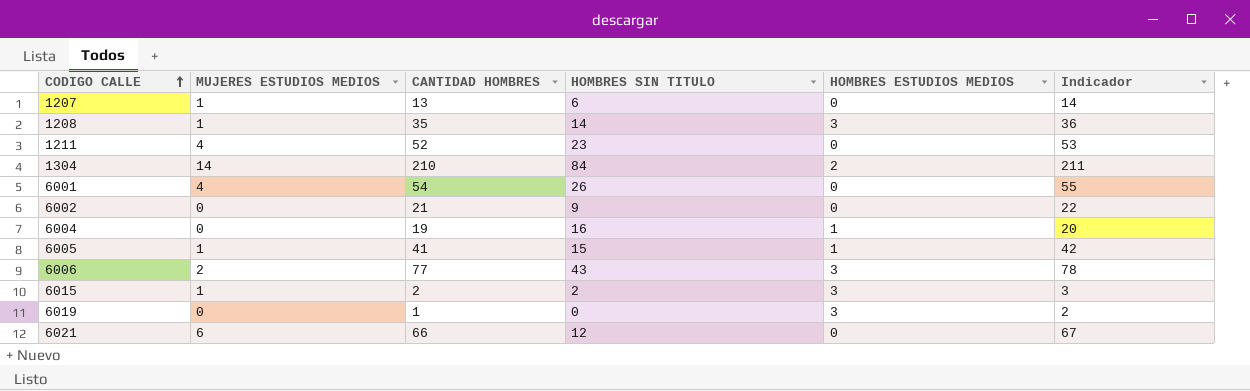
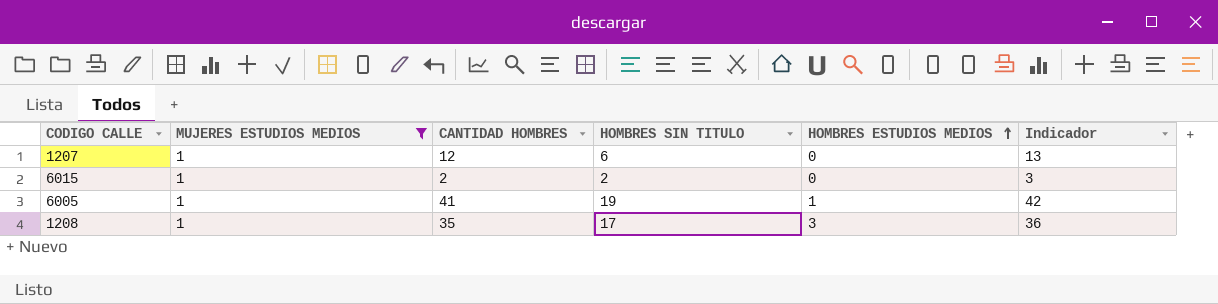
filter: none -> MUJERES ESTUDIOS MEDIOS = 1
row order: CODIGO CALLE ascending -> HOMBRES ESTUDIOS MEDIOS ascending
1207 | CANTIDAD HOMBRES: 13 -> 12
1207 | Indicador: 14 -> 13
6015 | HOMBRES ESTUDIOS MEDIOS: 3 -> 0
6005 | HOMBRES SIN TITULO: 15 -> 19
1208 | HOMBRES SIN TITULO: 14 -> 17

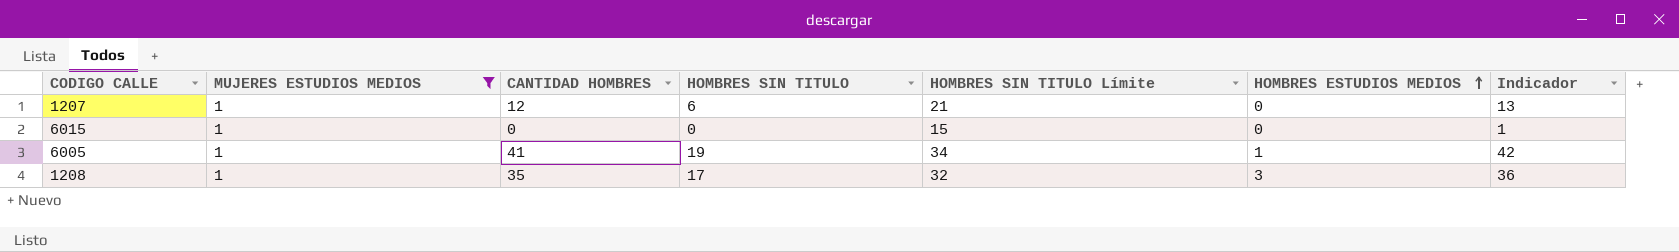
column HOMBRES SIN TITULO Límite | formula: none -> [HOMBRES SIN TITULO] + 15
6015 | CANTIDAD HOMBRES: 2 -> 0
6015 | HOMBRES SIN TITULO: 2 -> 0
6015 | Indicador: 3 -> 1

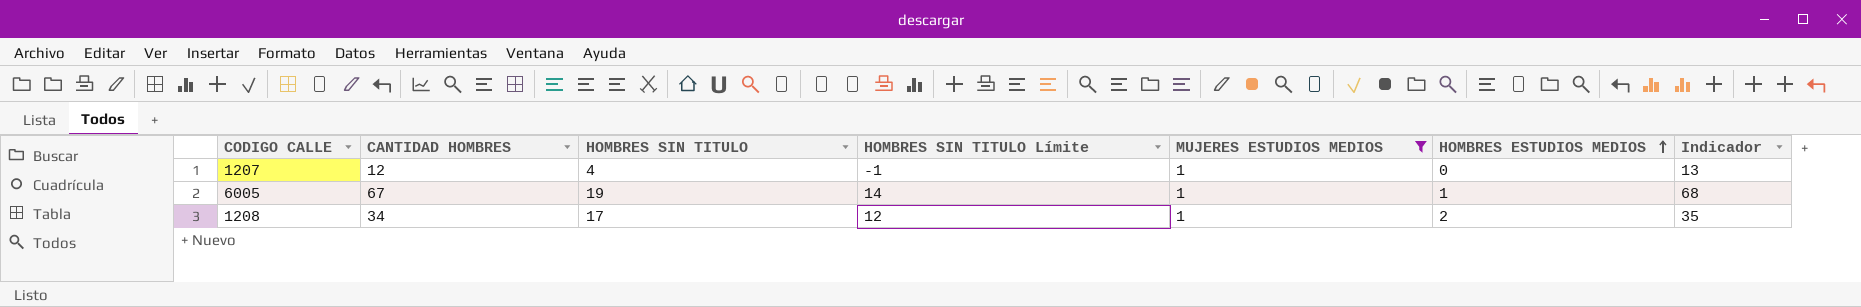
column HOMBRES SIN TITULO Límite | formula: [HOMBRES SIN TITULO] + 15 -> [HOMBRES SIN TITULO] - 5
column MUJERES ESTUDIOS MEDIOS | position: 2 -> 5
row 6015: 1 | 0 | 0 | 15 | 0 | 1 -> none
1207 | HOMBRES SIN TITULO: 6 -> 4
6005 | CANTIDAD HOMBRES: 41 -> 67
6005 | Indicador: 42 -> 68
1208 | CANTIDAD HOMBRES: 35 -> 34
1208 | HOMBRES ESTUDIOS MEDIOS: 3 -> 2
1208 | Indicador: 36 -> 35

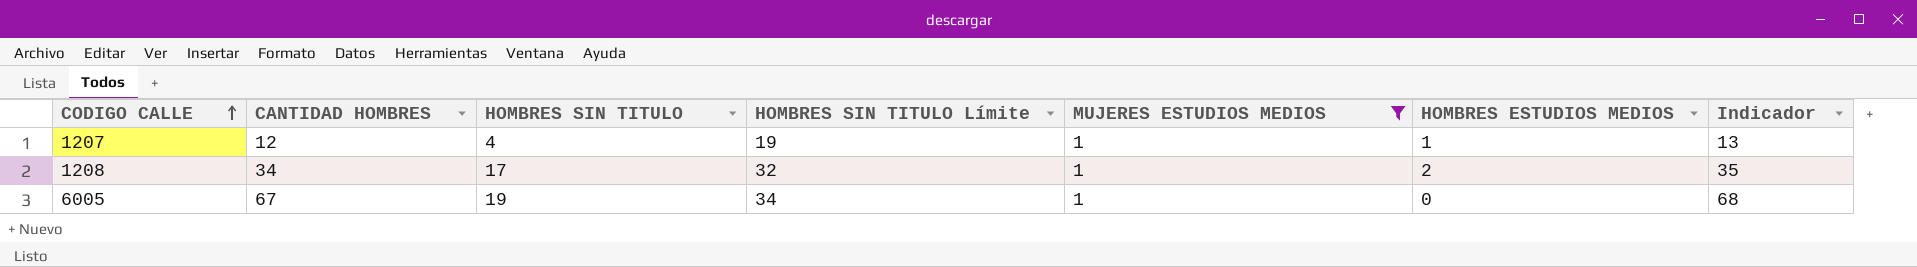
row order: HOMBRES ESTUDIOS MEDIOS ascending -> CODIGO CALLE ascending
column HOMBRES SIN TITULO Límite | formula: [HOMBRES SIN TITULO] - 5 -> [HOMBRES SIN TITULO] + 15
1207 | HOMBRES ESTUDIOS MEDIOS: 0 -> 1
6005 | HOMBRES ESTUDIOS MEDIOS: 1 -> 0

